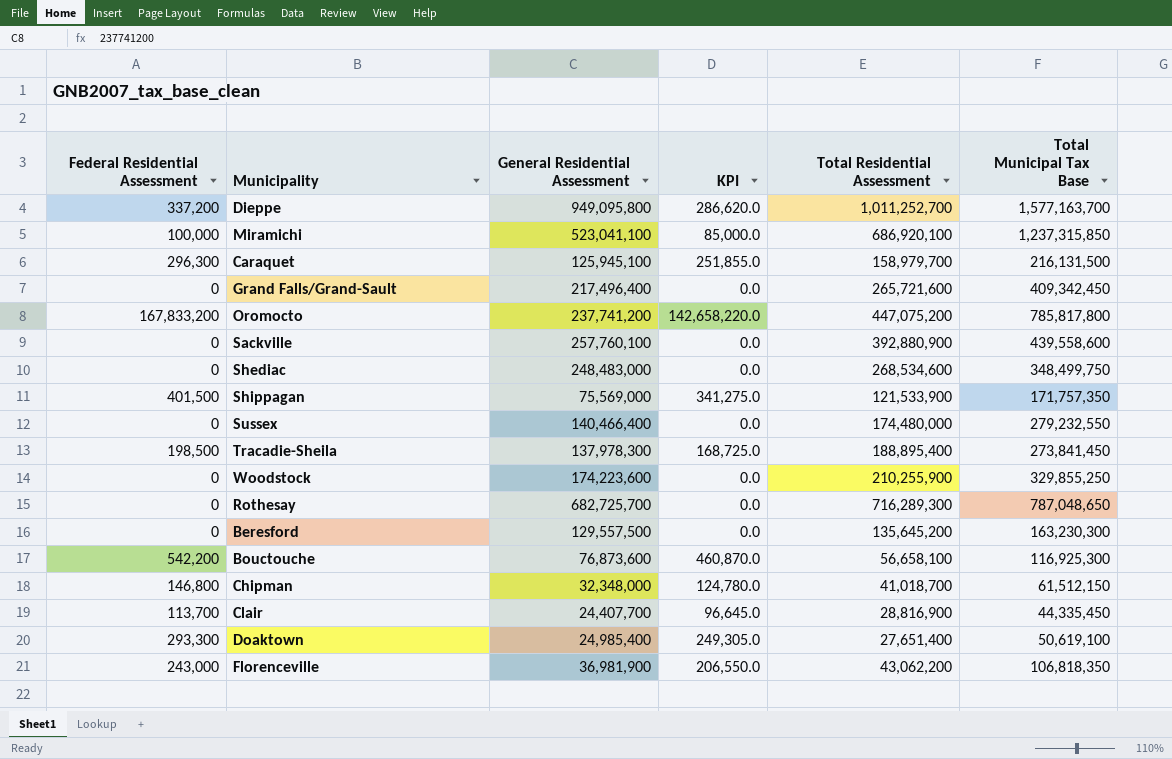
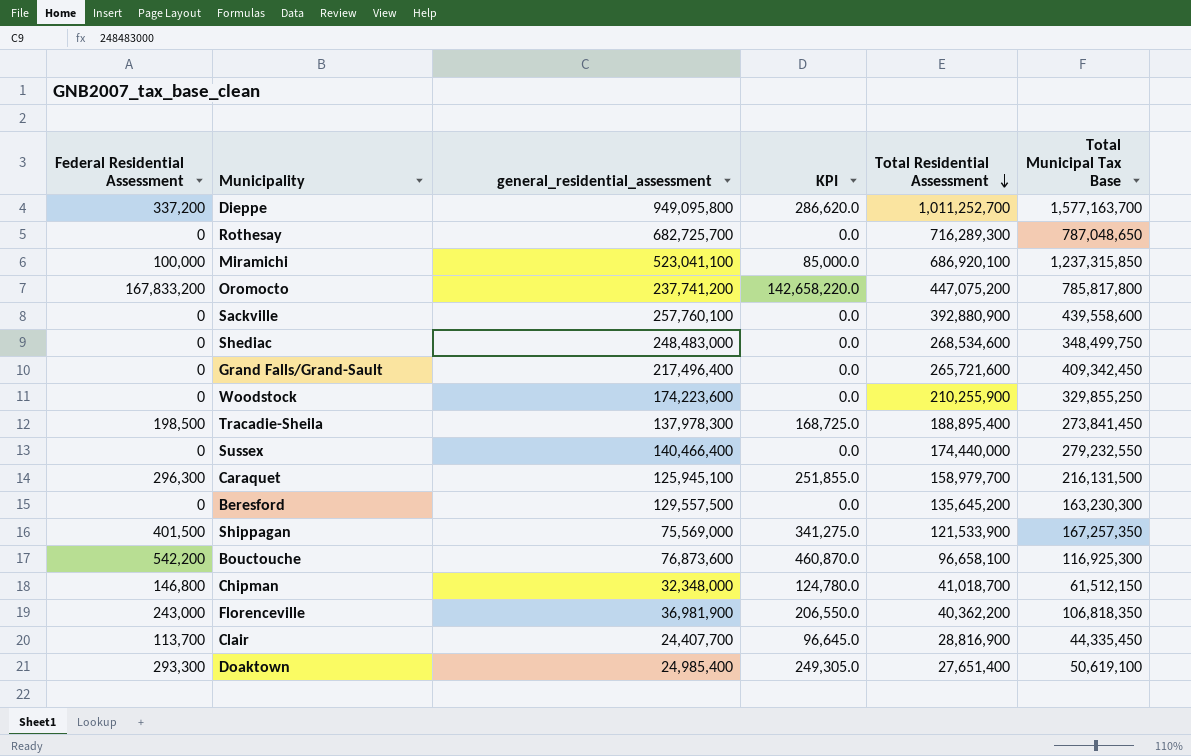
row order: none -> Total Residential Assessment descending
column name: General Residential Assessment -> general_residential_assessment
Sussex | Total Residential Assessment: 174,480,000 -> 174,440,000
Shippagan | Total Municipal Tax Base: 171,757,350 -> 167,257,350
Bouctouche | Total Residential Assessment: 56,658,100 -> 96,658,100
Florenceville | Total Residential Assessment: 43,062,200 -> 40,362,200

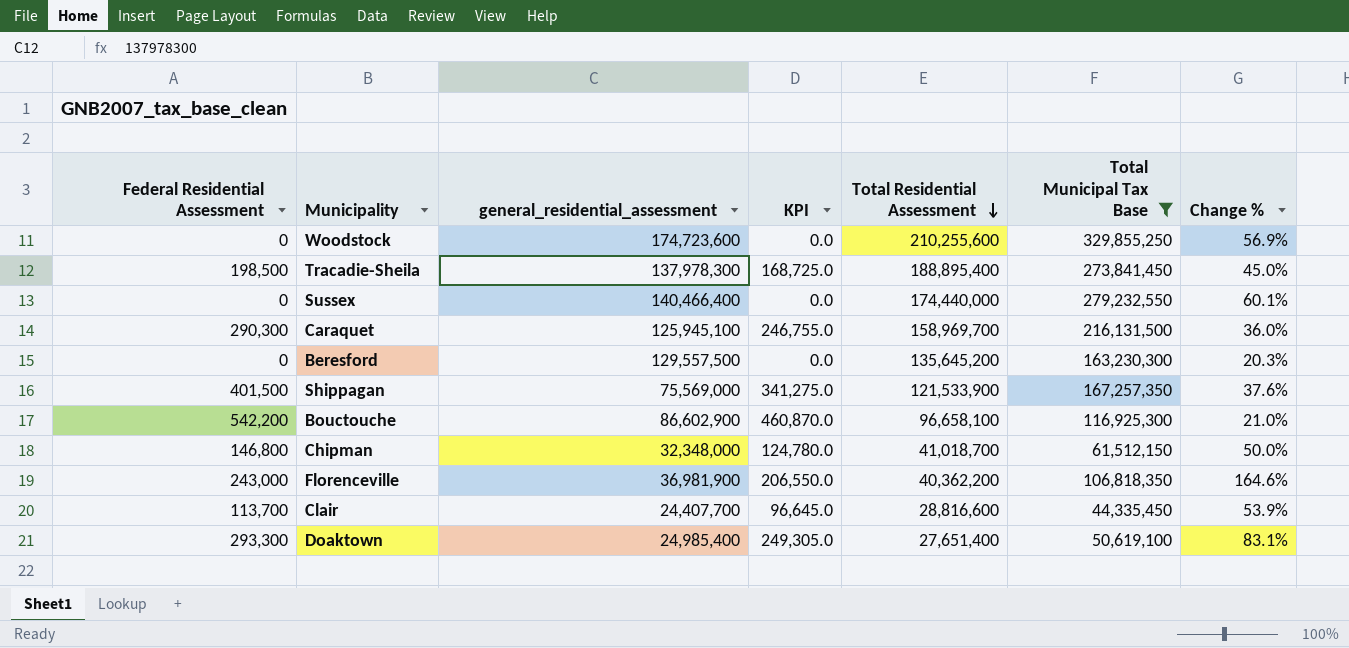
filter: none -> Total Municipal Tax Base <= 329,855,250
column Change % | formula: none -> ([Total Municipal Tax Base] - [Total Residential Assessment]) / [Total Residential Assessment]
Woodstock | general_residential_assessment: 174,223,600 -> 174,723,600
Woodstock | Total Residential Assessment: 210,255,900 -> 210,255,600
Caraquet | Federal Residential Assessment: 296,300 -> 290,300
Caraquet | KPI: 251,855.0 -> 246,755.0
Caraquet | Total Residential Assessment: 158,979,700 -> 158,969,700
Bouctouche | general_residential_assessment: 76,873,600 -> 86,602,900
Clair | Total Residential Assessment: 28,816,900 -> 28,816,600

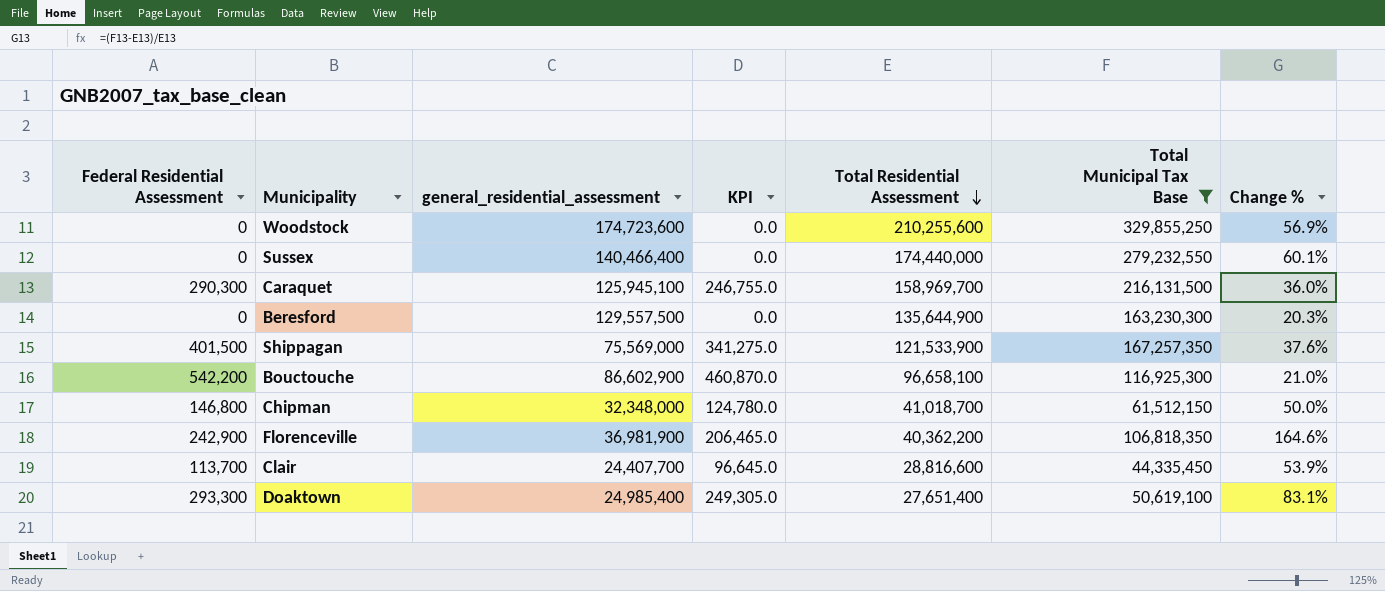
row Tracadie-Sheila: 198,500 | 137,978,300 | 168,725.0 | 188,895,400 | 273,841,450 | 45.0% -> none
Beresford | Total Residential Assessment: 135,645,200 -> 135,644,900
Florenceville | Federal Residential Assessment: 243,000 -> 242,900
Florenceville | KPI: 206,550.0 -> 206,465.0

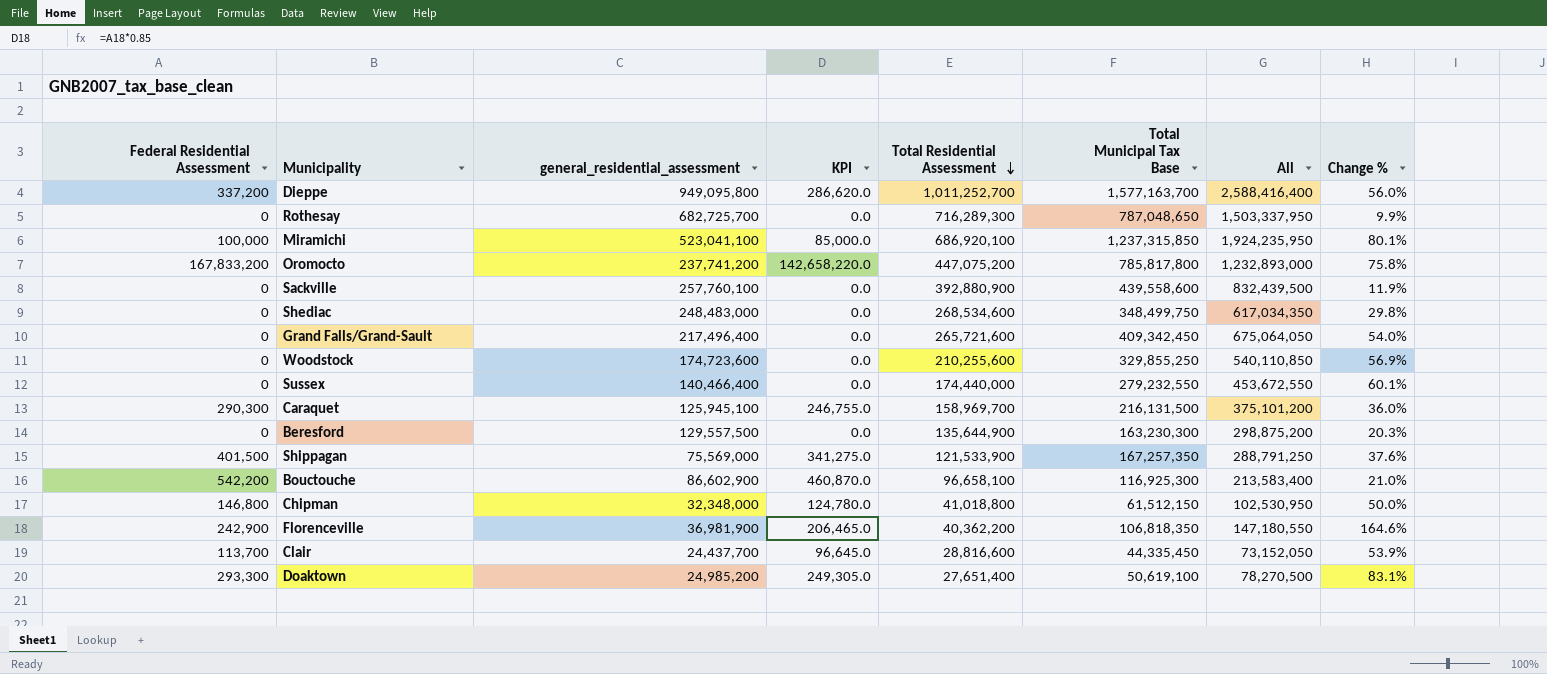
filter: Total Municipal Tax Base <= 329,855,250 -> none
column All | formula: none -> [Total Residential Assessment] + [Total Municipal Tax Base]
Chipman | Total Residential Assessment: 41,018,700 -> 41,018,800
Clair | general_residential_assessment: 24,407,700 -> 24,437,700
Doaktown | general_residential_assessment: 24,985,400 -> 24,985,200

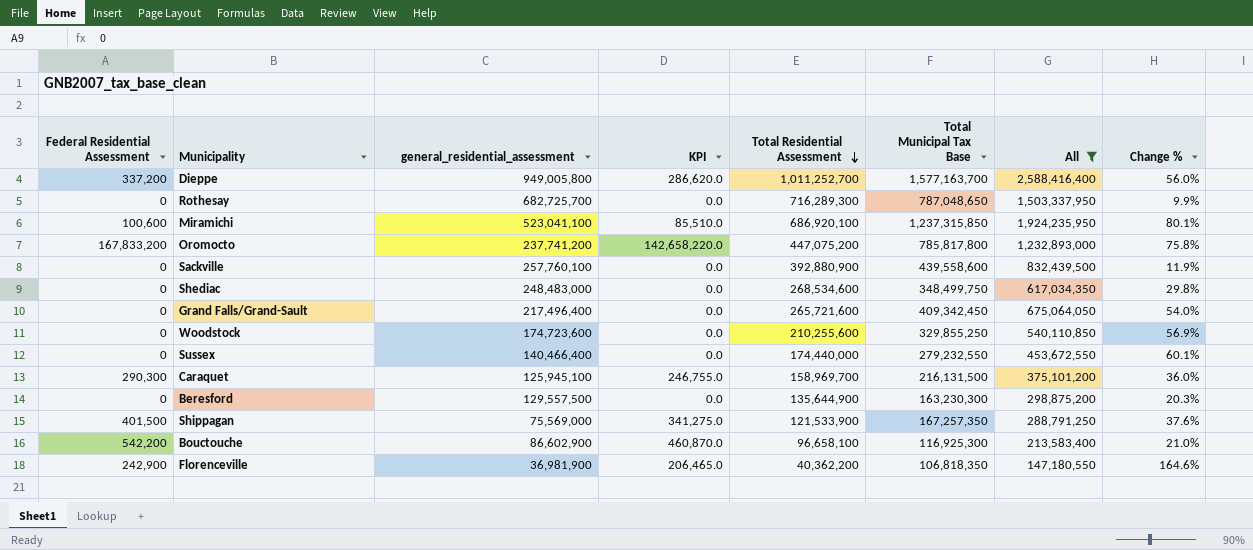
filter: none -> All >= 147,180,550
Dieppe | general_residential_assessment: 949,095,800 -> 949,005,800
Miramichi | Federal Residential Assessment: 100,000 -> 100,600
Miramichi | KPI: 85,000.0 -> 85,510.0

